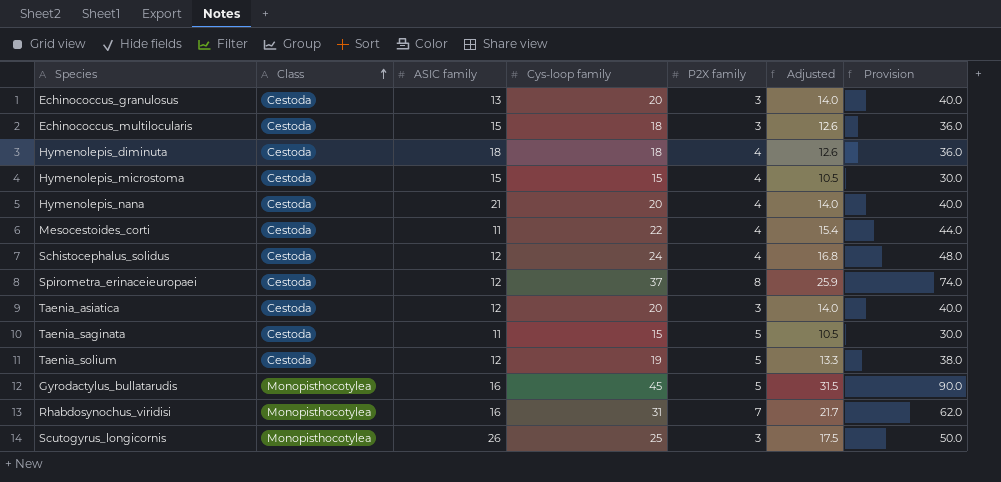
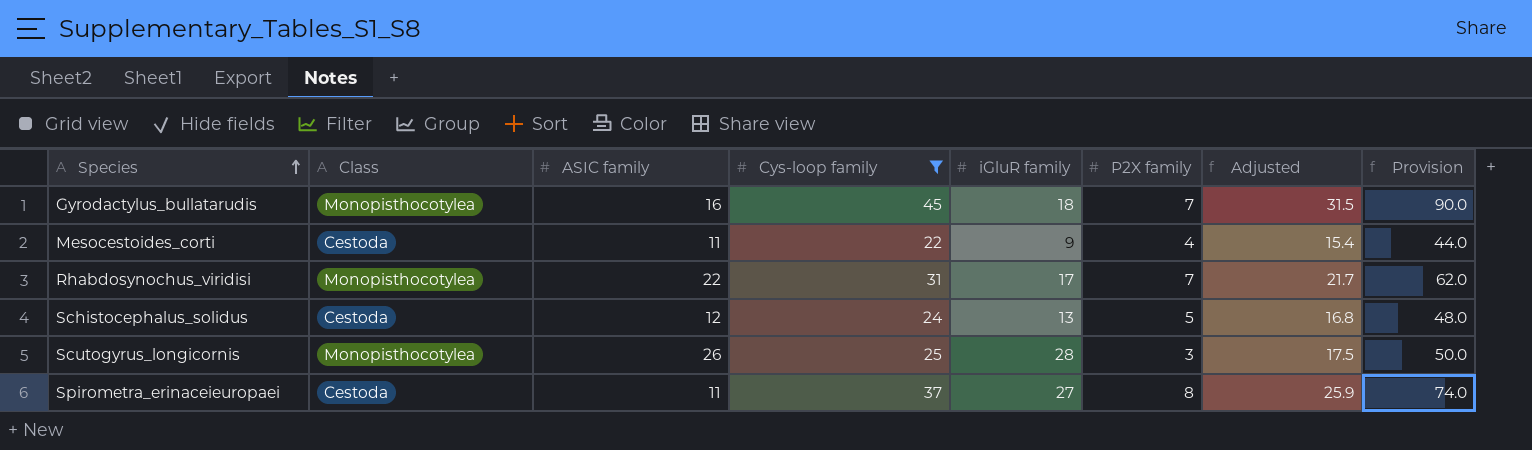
filter: none -> Cys-loop family >= 22
row order: Class ascending -> Species ascending
column iGluR family | position: none -> 5
Gyrodactylus_bullatarudis | P2X family: 5 -> 7
Rhabdosynochus_viridisi | ASIC family: 16 -> 22
Schistocephalus_solidus | P2X family: 4 -> 5
Spirometra_erinaceieuropaei | ASIC family: 12 -> 11

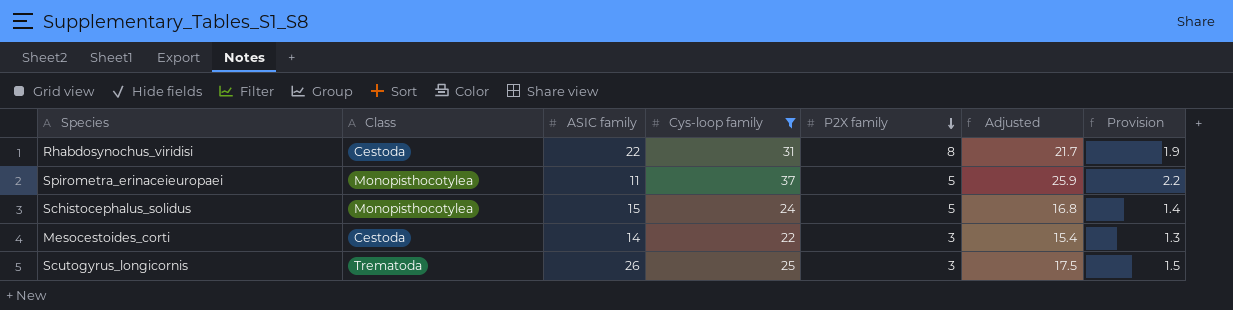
row order: Species ascending -> P2X family descending
column iGluR family | position: 5 -> none
column Provision | formula: [Cys-loop family] * 2 -> [Cys-loop family] * 0.06
row Gyrodactylus_bullatarudis: Monopisthocotylea | 16 | 45 | 18 | 7 | 31.5 | 90.0 -> none
Rhabdosynochus_viridisi | Class: Monopisthocotylea -> Cestoda
Rhabdosynochus_viridisi | P2X family: 7 -> 8
Spirometra_erinaceieuropaei | Class: Cestoda -> Monopisthocotylea
Spirometra_erinaceieuropaei | P2X family: 8 -> 5
Schistocephalus_solidus | Class: Cestoda -> Monopisthocotylea
Schistocephalus_solidus | ASIC family: 12 -> 15
Mesocestoides_corti | ASIC family: 11 -> 14
Mesocestoides_corti | P2X family: 4 -> 3
Scutogyrus_longicornis | Class: Monopisthocotylea -> Trematoda

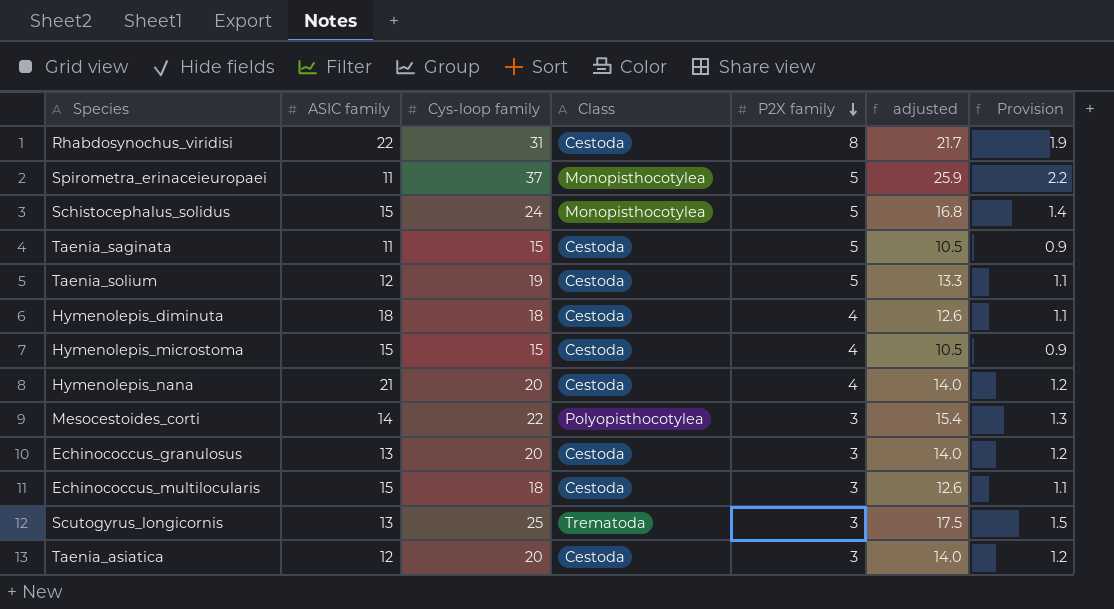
filter: Cys-loop family >= 22 -> none
column Class | position: 2 -> 4
column name: Adjusted -> adjusted
Mesocestoides_corti | Class: Cestoda -> Polyopisthocotylea
Scutogyrus_longicornis | ASIC family: 26 -> 13

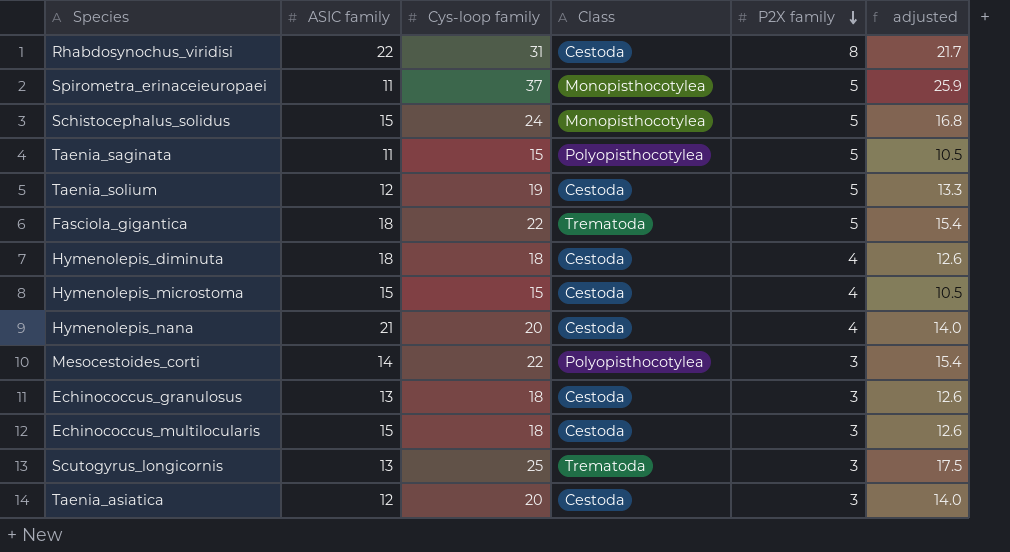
column Provision | formula: [Cys-loop family] * 0.06 -> none
Taenia_saginata | Class: Cestoda -> Polyopisthocotylea
row Fasciola_gigantica: none -> 18 | 22 | Trematoda | 5 | 15.4
Echinococcus_granulosus | Cys-loop family: 20 -> 18
Echinococcus_granulosus | adjusted: 14.0 -> 12.6

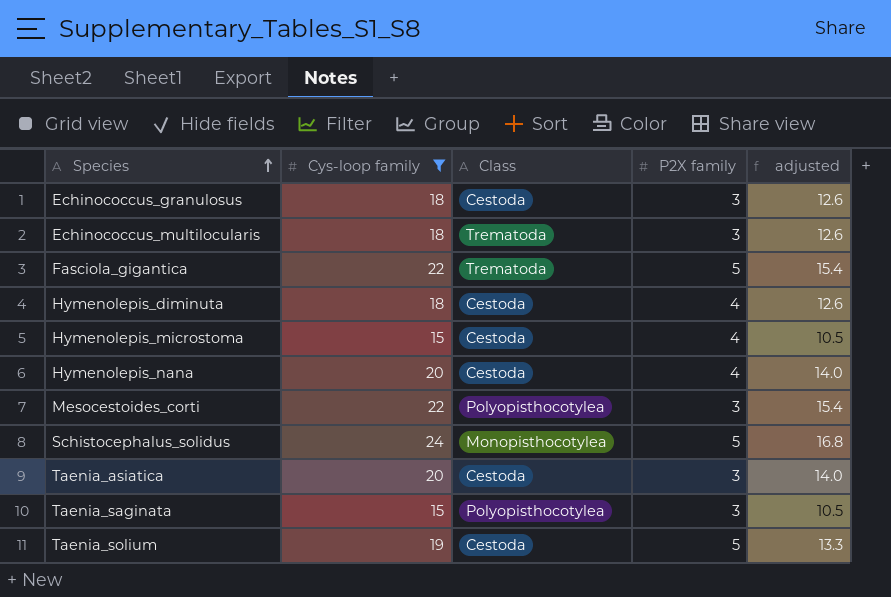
filter: none -> Cys-loop family <= 24
row order: P2X family descending -> Species ascending
column ASIC family | position: 2 -> none
Echinococcus_multilocularis | Class: Cestoda -> Trematoda
Taenia_saginata | P2X family: 5 -> 3

